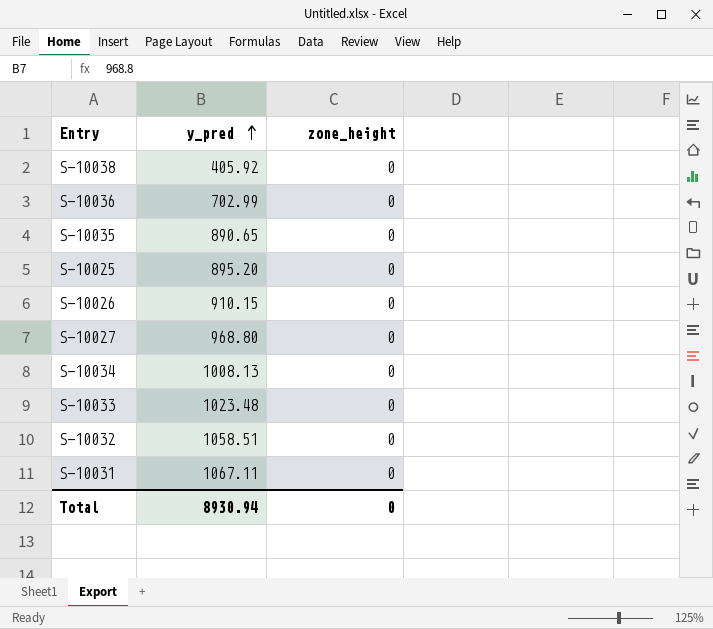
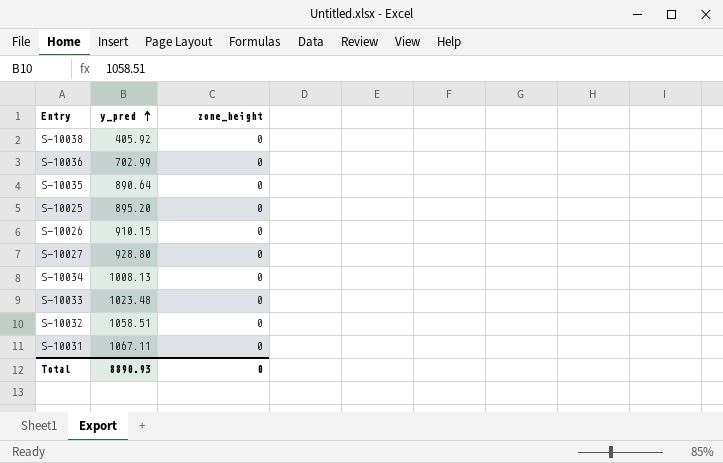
S-10035 | y_pred: 890.65 -> 890.64
S-10027 | y_pred: 968.80 -> 928.80
Total | y_pred: 8930.94 -> 8890.93

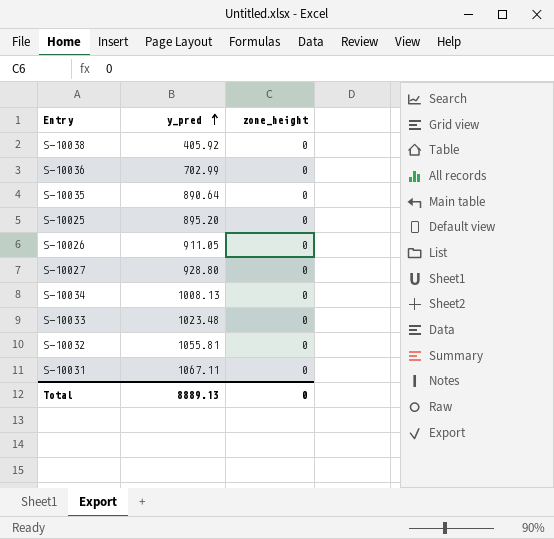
S-10026 | y_pred: 910.15 -> 911.05
S-10032 | y_pred: 1058.51 -> 1055.81
Total | y_pred: 8890.93 -> 8889.13

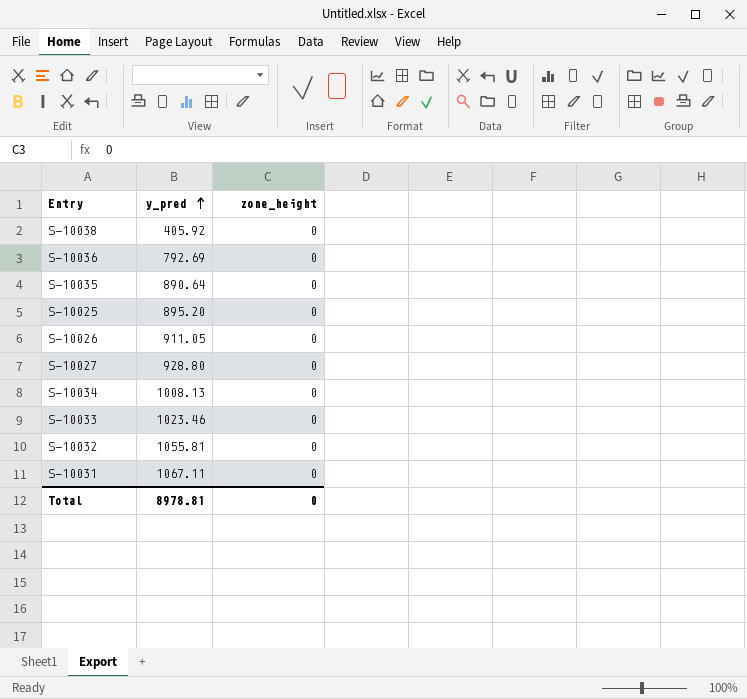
S-10036 | y_pred: 702.99 -> 792.69
S-10033 | y_pred: 1023.48 -> 1023.46
Total | y_pred: 8889.13 -> 8978.81

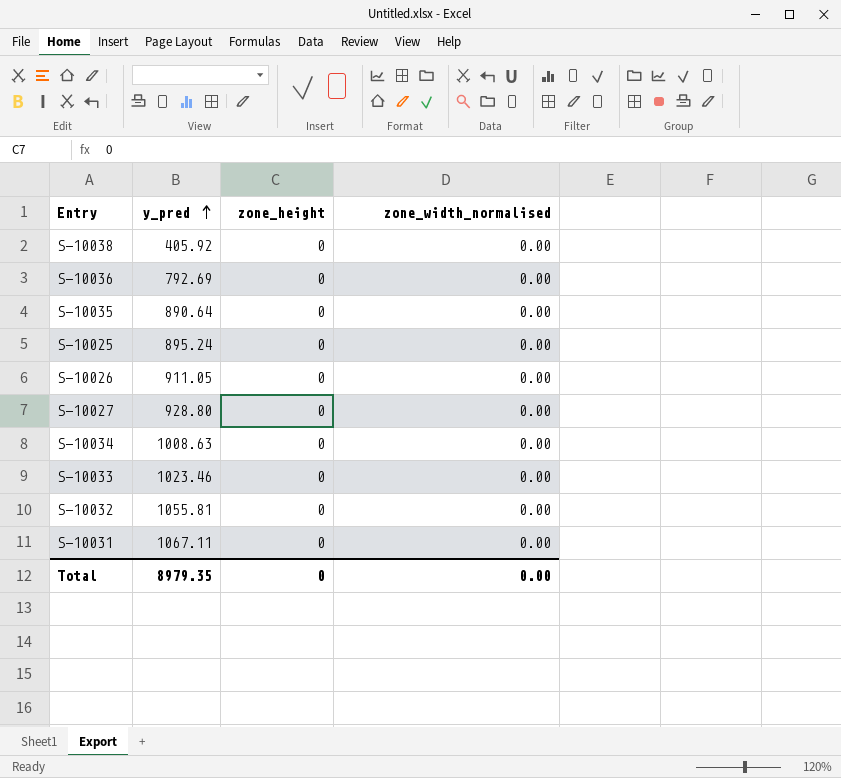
column zone_width_normalised | position: none -> 4
S-10025 | y_pred: 895.20 -> 895.24
S-10034 | y_pred: 1008.13 -> 1008.63
Total | y_pred: 8978.81 -> 8979.35

